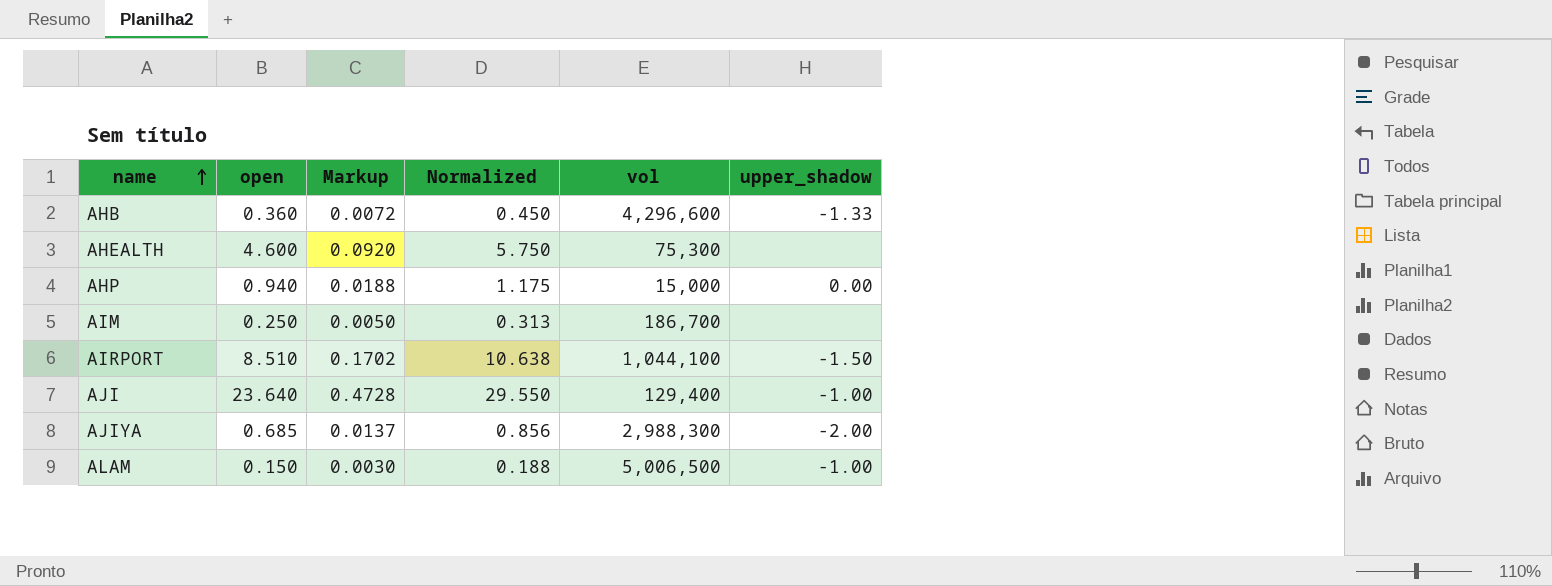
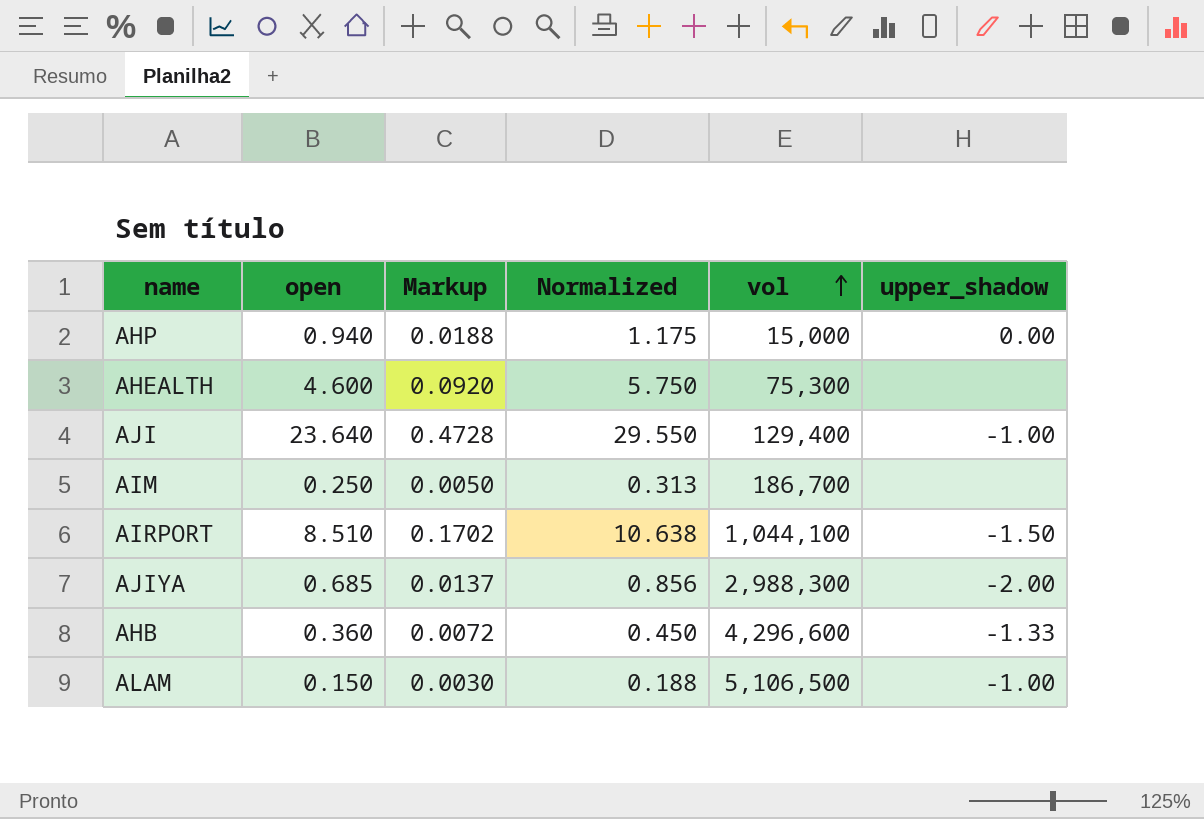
row order: name ascending -> vol ascending
ALAM | vol: 5,006,500 -> 5,106,500

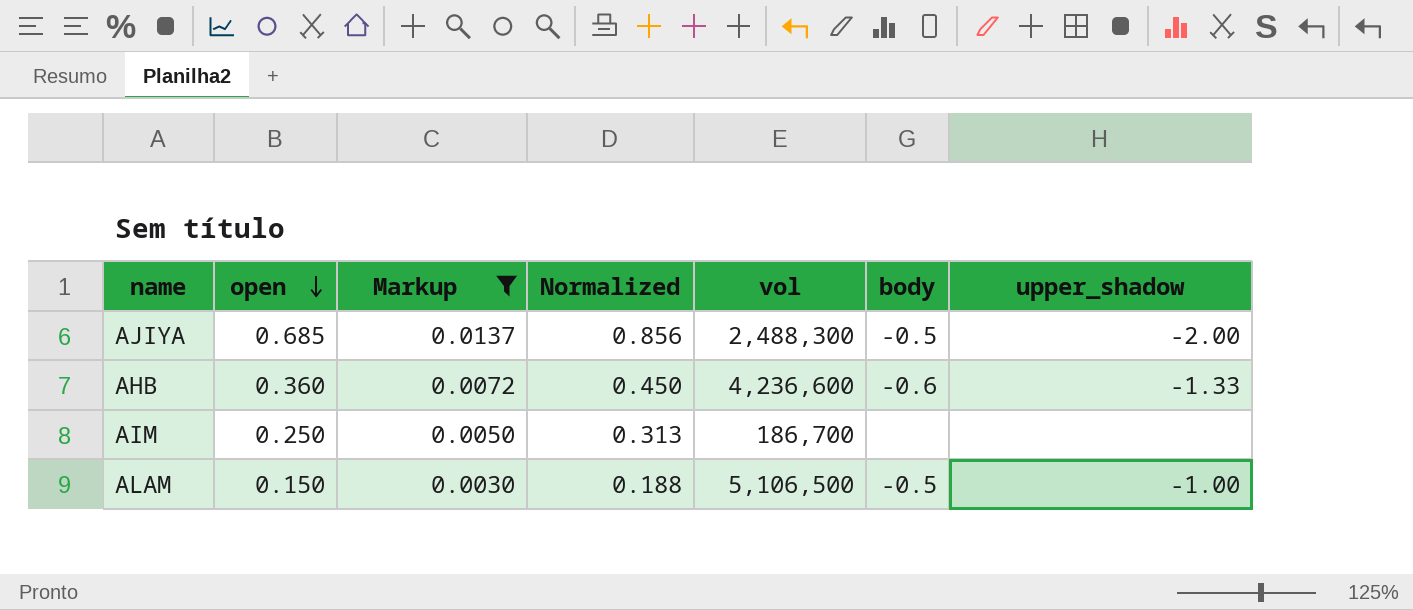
filter: none -> Markup <= 0.0137
row order: vol ascending -> open descending
column body | position: none -> 6
AJIYA | vol: 2,988,300 -> 2,488,300
AHB | vol: 4,296,600 -> 4,236,600

